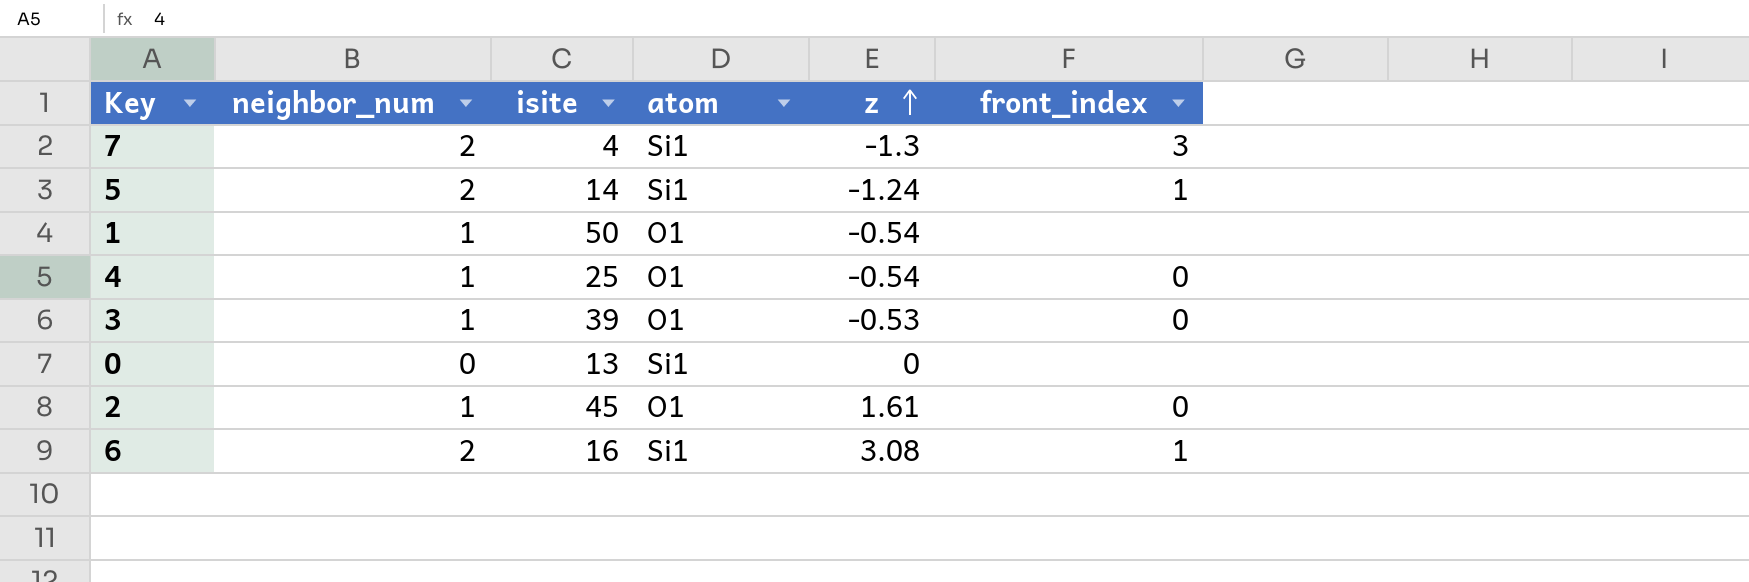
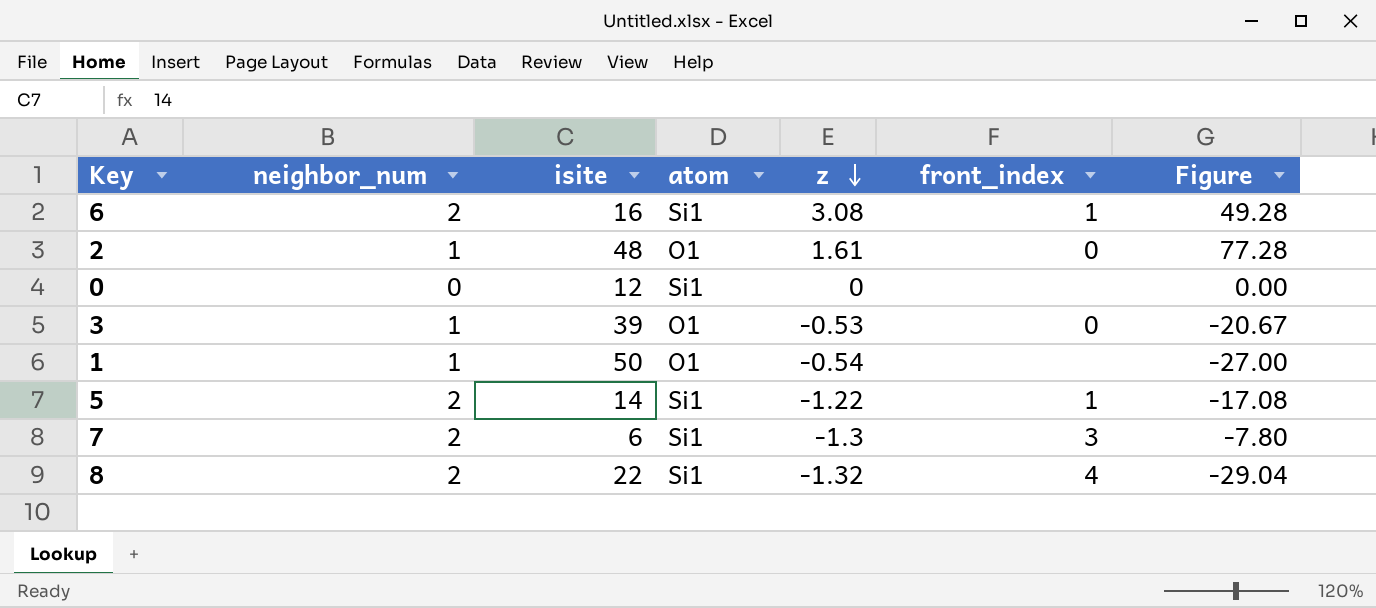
row order: z ascending -> z descending
column Figure | formula: none -> [isite] * [z]
row 4: 1 | 25 | O1 | -0.54 | 0 -> none
2 | isite: 45 -> 48
0 | isite: 13 -> 12
5 | z: -1.24 -> -1.22
7 | isite: 4 -> 6
row 8: none -> 2 | 22 | Si1 | -1.32 | 4 | -29.04

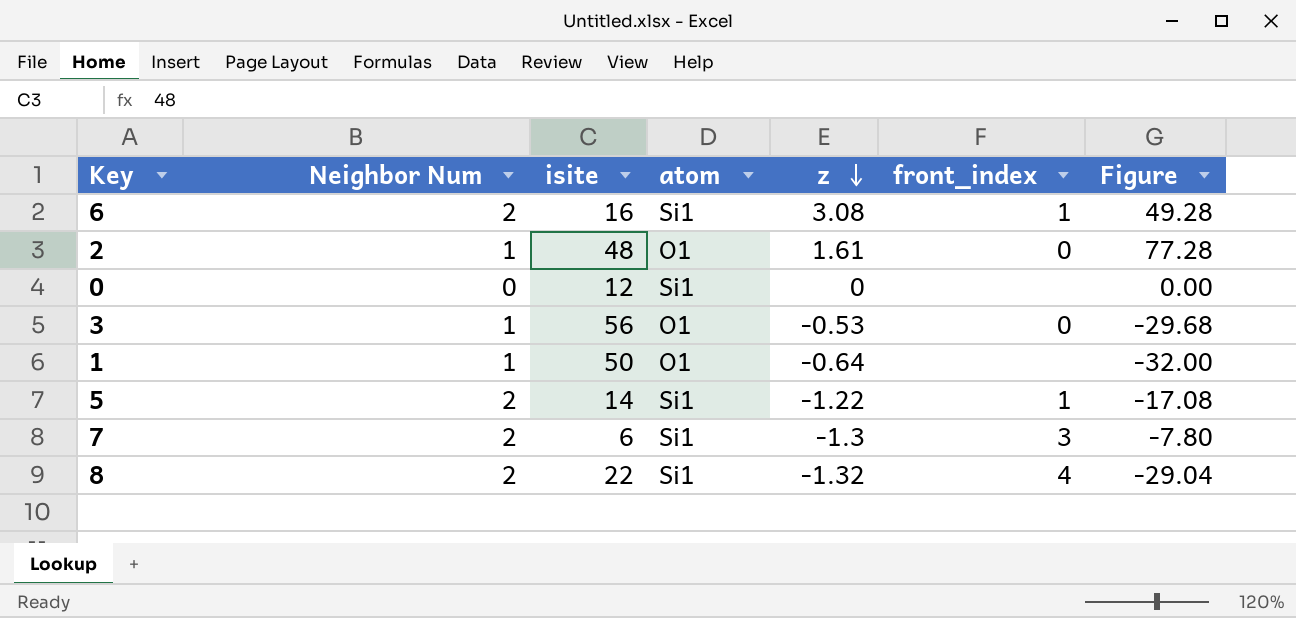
column name: neighbor_num -> Neighbor Num
3 | isite: 39 -> 56
3 | Figure: -20.67 -> -29.68
1 | z: -0.54 -> -0.64
1 | Figure: -27.00 -> -32.00

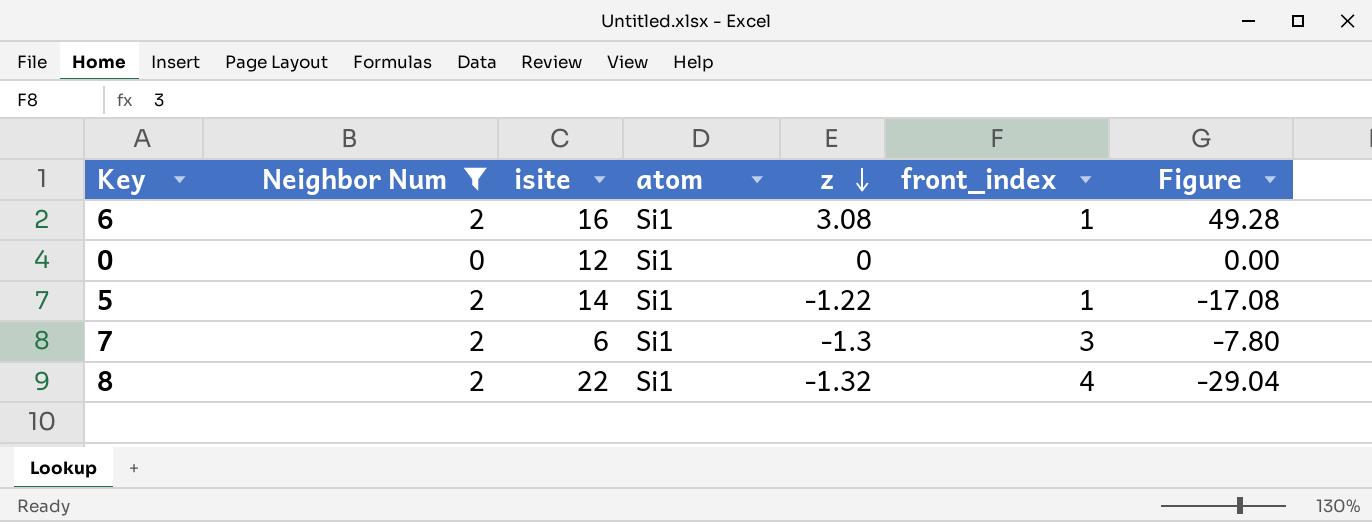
filter: none -> Neighbor Num != 1

